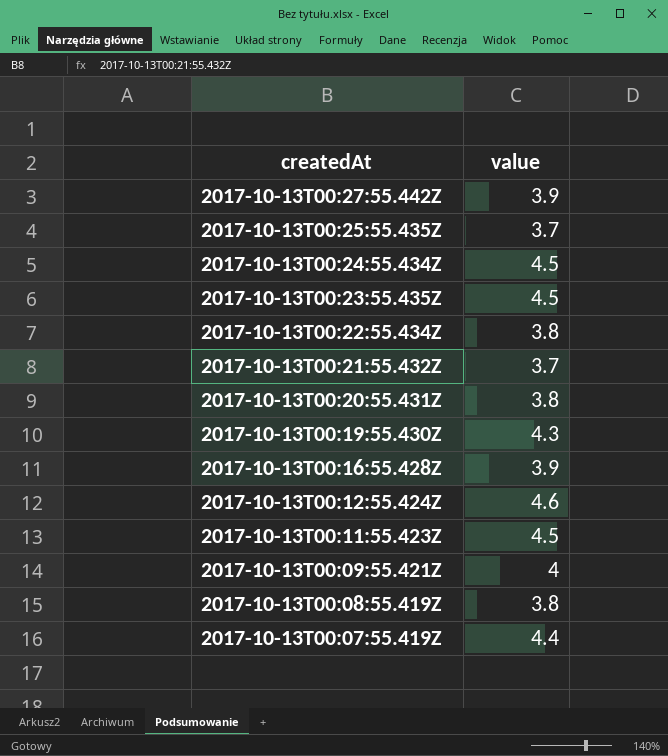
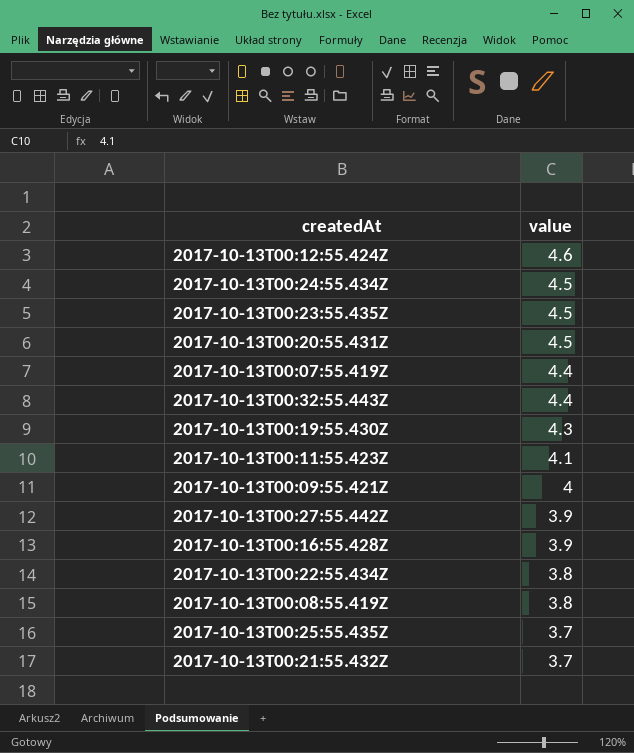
row order: createdAt descending -> value descending
2017-10-13T00:20:55.431Z | value: 3.8 -> 4.5
row 2017-10-13T00:32:55.443Z: none -> 4.4
2017-10-13T00:11:55.423Z | value: 4.5 -> 4.1

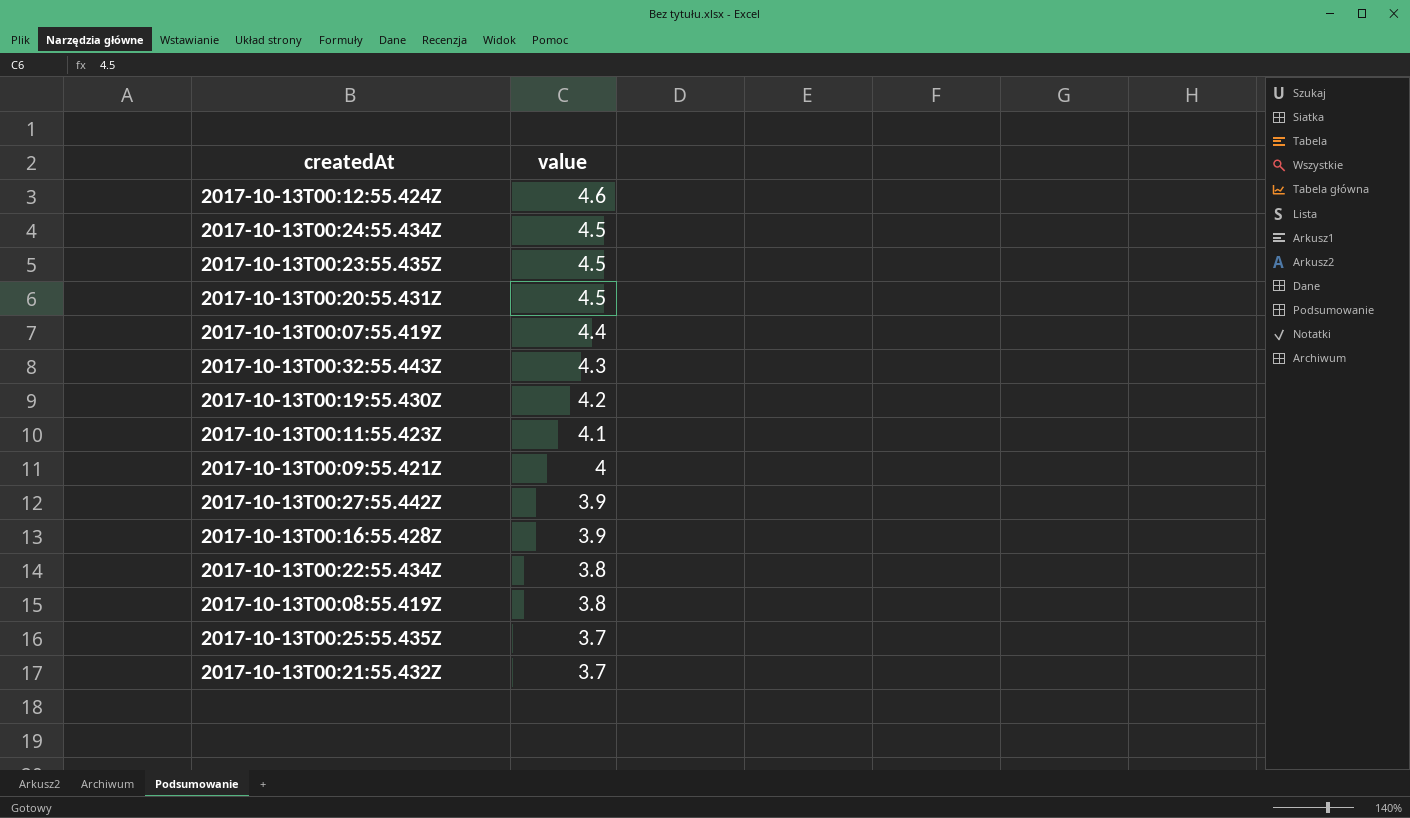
2017-10-13T00:32:55.443Z | value: 4.4 -> 4.3
2017-10-13T00:19:55.430Z | value: 4.3 -> 4.2

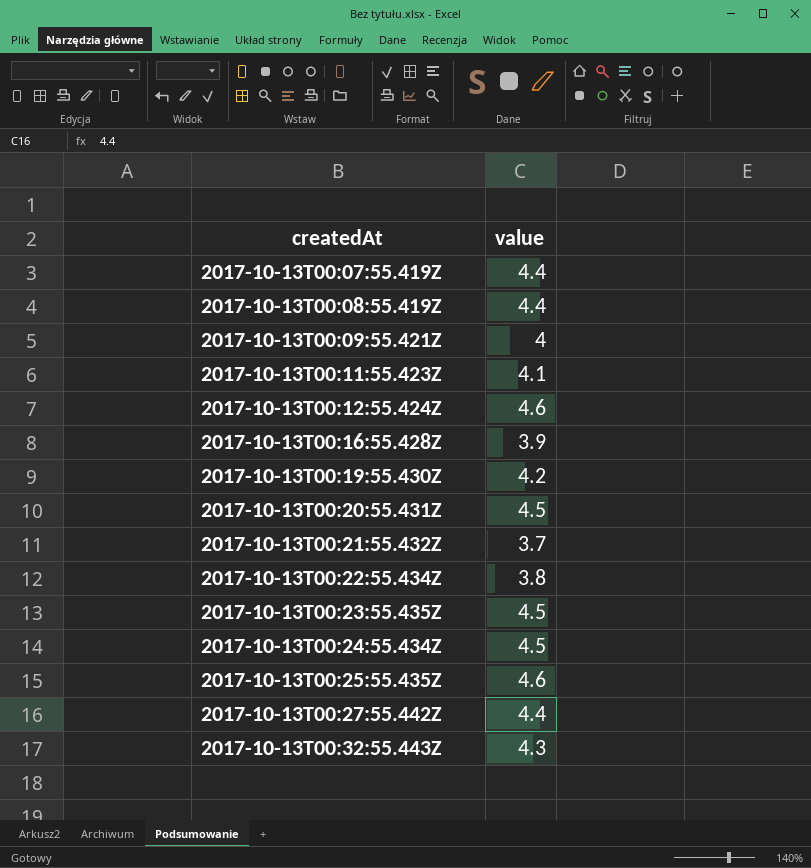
row order: value descending -> createdAt ascending
2017-10-13T00:08:55.419Z | value: 3.8 -> 4.4
2017-10-13T00:25:55.435Z | value: 3.7 -> 4.6
2017-10-13T00:27:55.442Z | value: 3.9 -> 4.4

